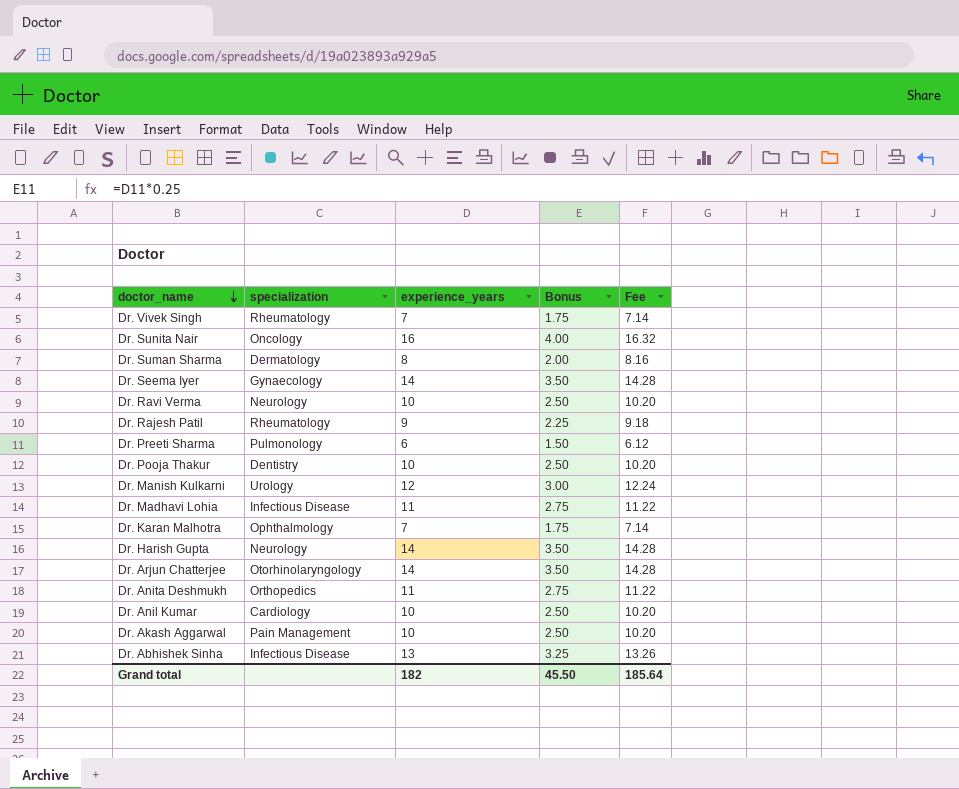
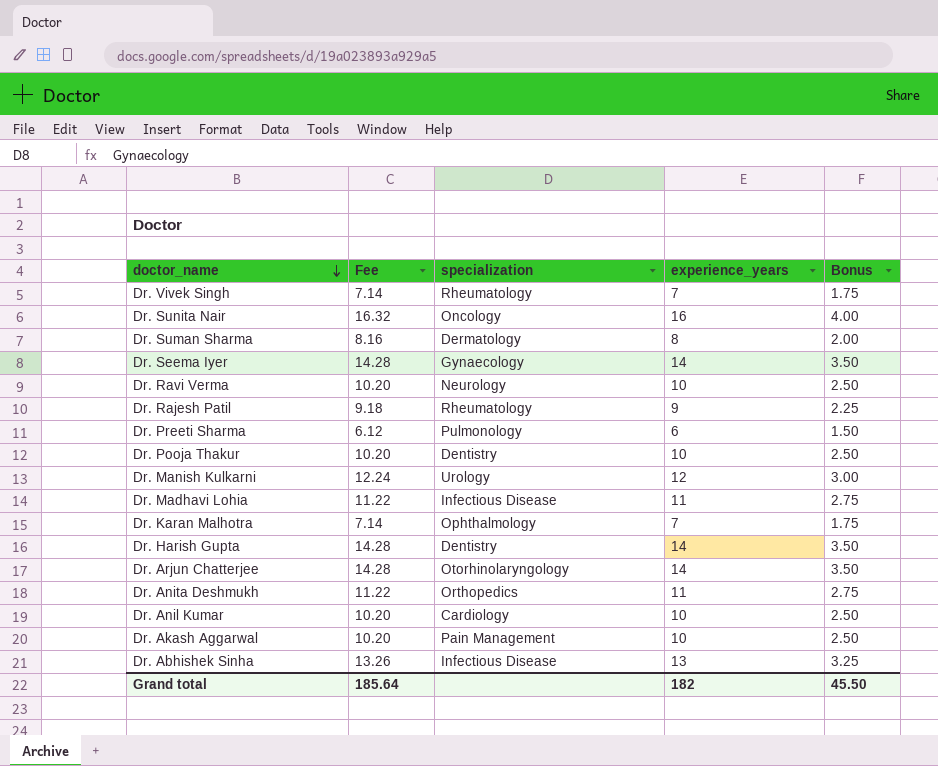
column Fee | position: 5 -> 2
Dr. Harish Gupta | specialization: Neurology -> Dentistry

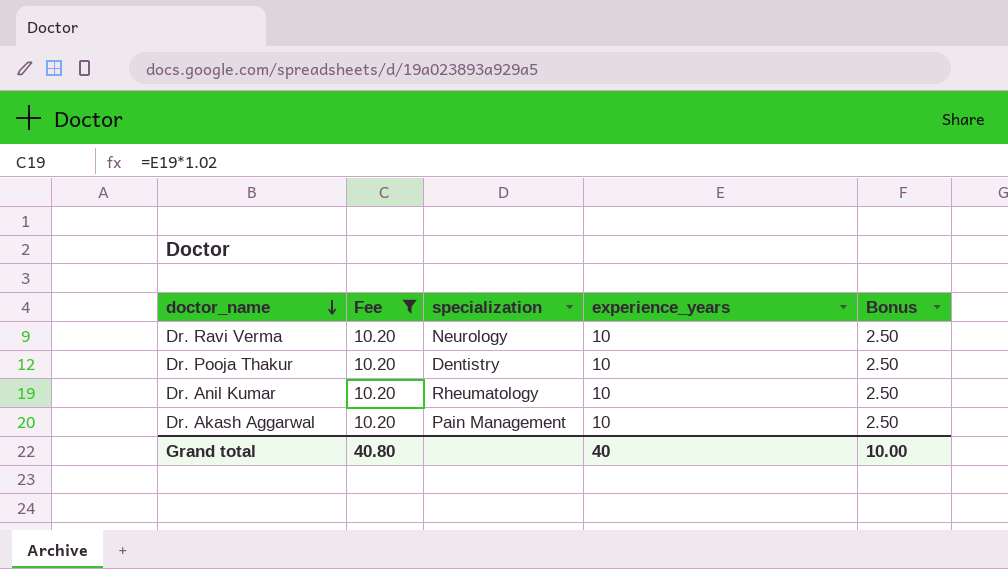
filter: none -> Fee = 10.20
Dr. Anil Kumar | specialization: Cardiology -> Rheumatology
Grand total | Fee: 185.64 -> 40.80
Grand total | experience_years: 182 -> 40
Grand total | Bonus: 45.50 -> 10.00

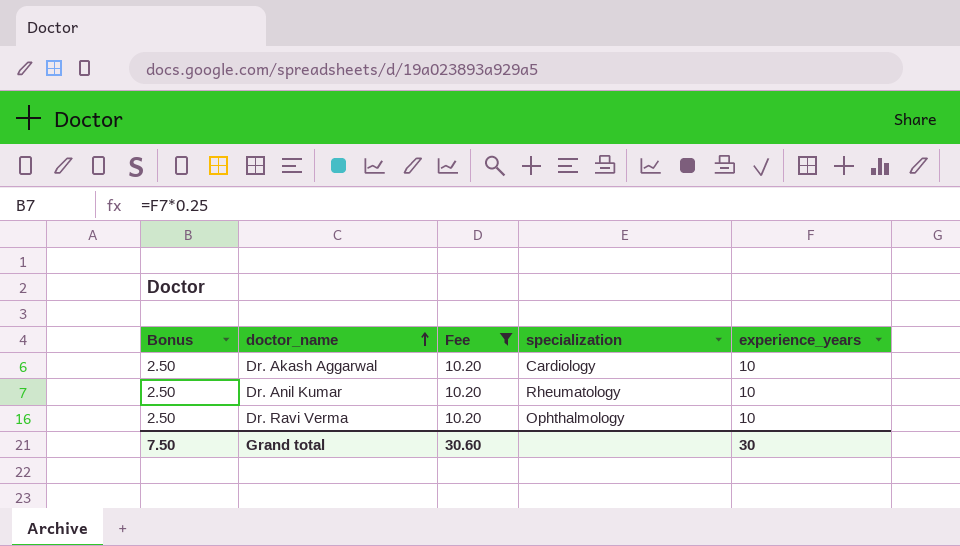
row order: doctor_name descending -> doctor_name ascending
column Bonus | position: 5 -> 1
row Dr. Pooja Thakur: 10.20 | Dentistry | 10 | 2.50 -> none
Dr. Akash Aggarwal | specialization: Pain Management -> Cardiology
Dr. Ravi Verma | specialization: Neurology -> Ophthalmology
Grand total | Bonus: 10.00 -> 7.50
Grand total | Fee: 40.80 -> 30.60
Grand total | experience_years: 40 -> 30

